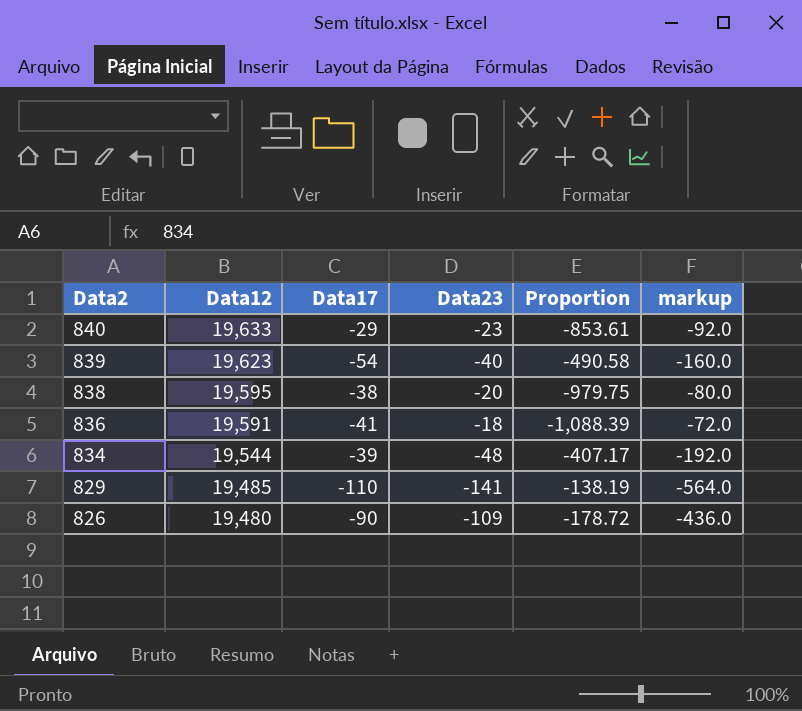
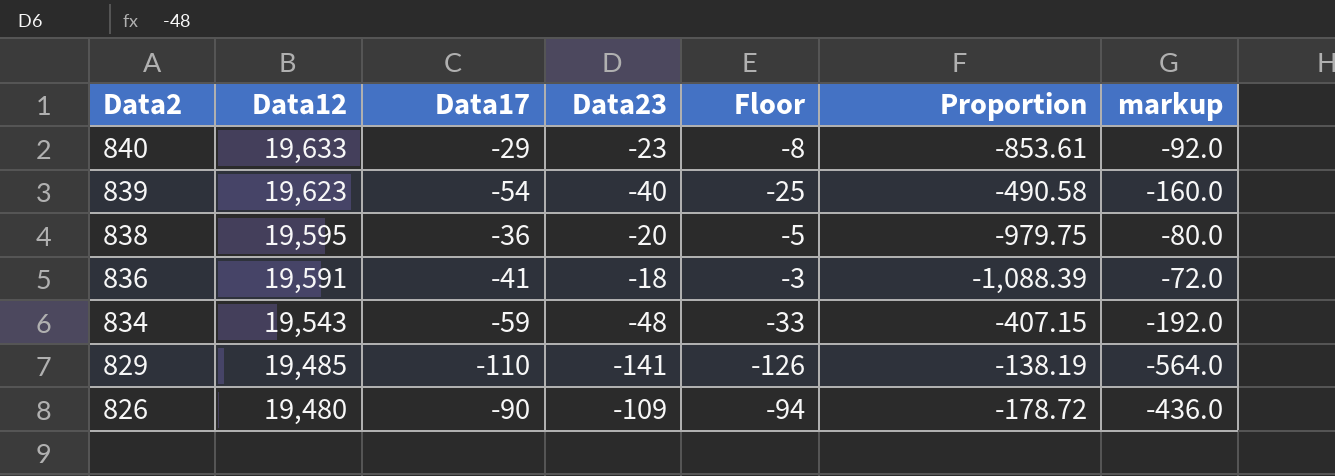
column Floor | formula: none -> [Data23] + 15
838 | Data17: -38 -> -36
834 | Data12: 19,544 -> 19,543
834 | Data17: -39 -> -59
834 | Proportion: -407.17 -> -407.15

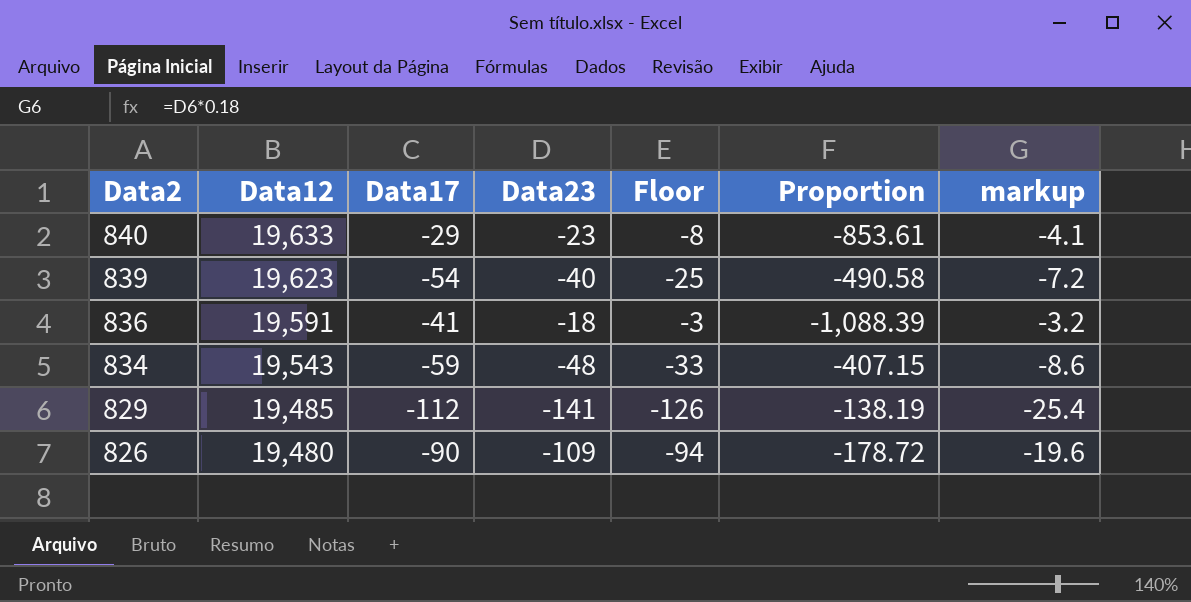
column markup | formula: [Data23] * 4 -> [Data23] * 0.18
row 838: 19,595 | -36 | -20 | -5 | -979.75 | -80.0 -> none
829 | Data17: -110 -> -112

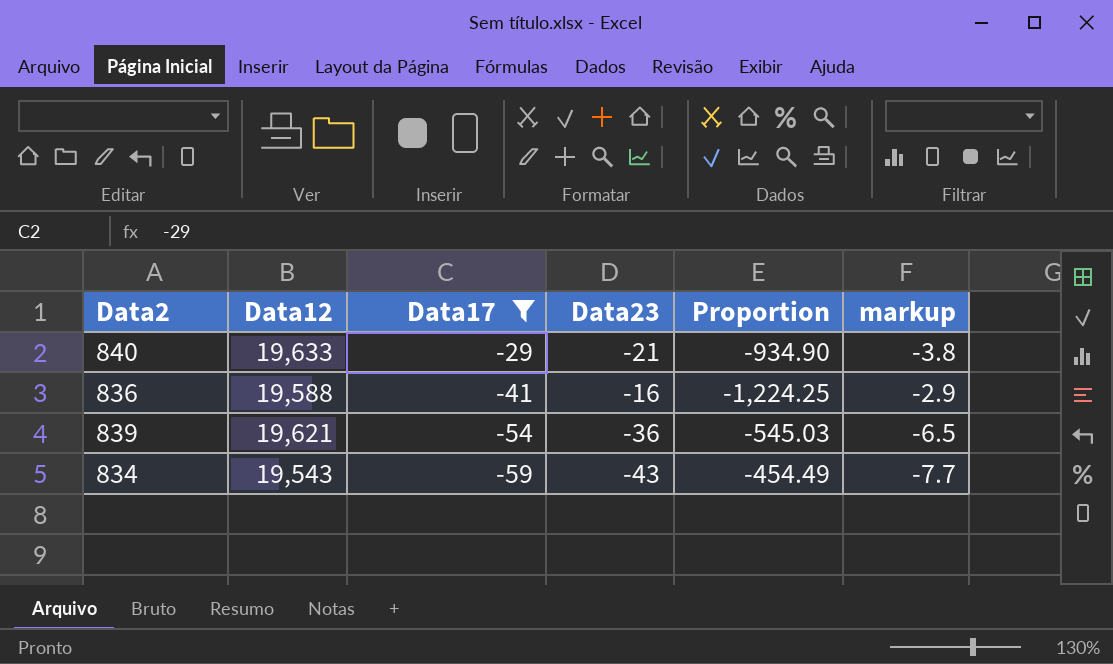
filter: none -> Data17 >= -59
row order: Data2 descending -> Data17 descending
column Floor | formula: [Data23] + 15 -> none
840 | Data23: -23 -> -21
840 | Proportion: -853.61 -> -934.90
840 | markup: -4.1 -> -3.8
836 | Data12: 19,591 -> 19,588
836 | Data23: -18 -> -16
836 | Proportion: -1,088.39 -> -1,224.25
836 | markup: -3.2 -> -2.9
839 | Data12: 19,623 -> 19,621
839 | Data23: -40 -> -36
839 | Proportion: -490.58 -> -545.03
839 | markup: -7.2 -> -6.5
834 | Data23: -48 -> -43
834 | Proportion: -407.15 -> -454.49
834 | markup: -8.6 -> -7.7

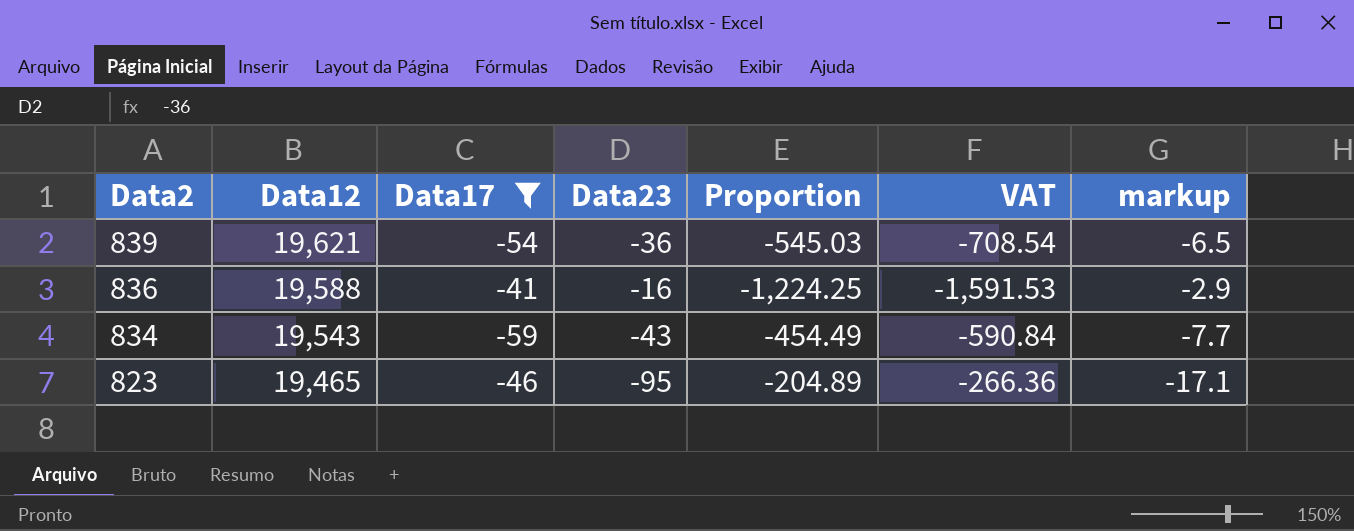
row order: Data17 descending -> Data2 descending
column VAT | formula: none -> [Proportion] * 1.3
row 840: 19,633 | -29 | -21 | -934.90 | -3.8 -> none
row 823: none -> 19,465 | -46 | -95 | -204.89 | -266.36 | -17.1

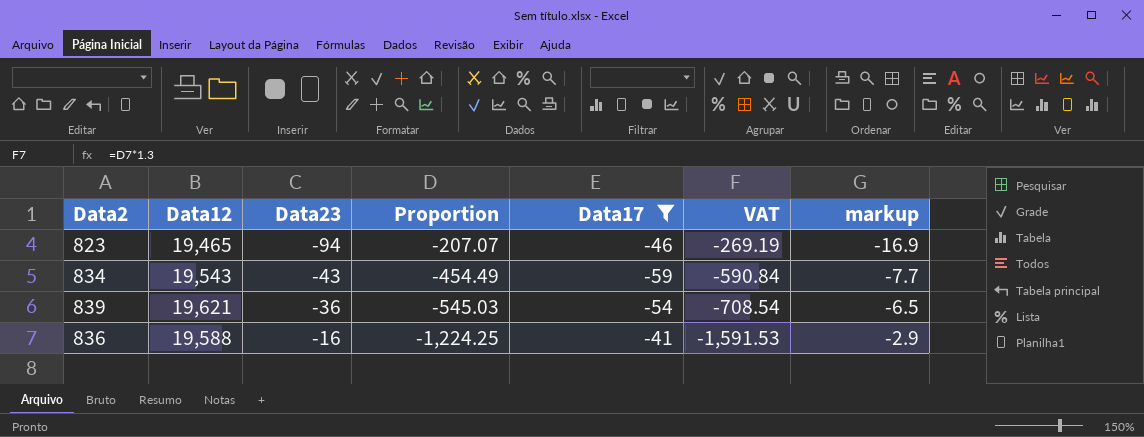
row order: Data2 descending -> Data23 ascending
column Data17 | position: 3 -> 5
823 | Data23: -95 -> -94
823 | Proportion: -204.89 -> -207.07
823 | VAT: -266.36 -> -269.19
823 | markup: -17.1 -> -16.9

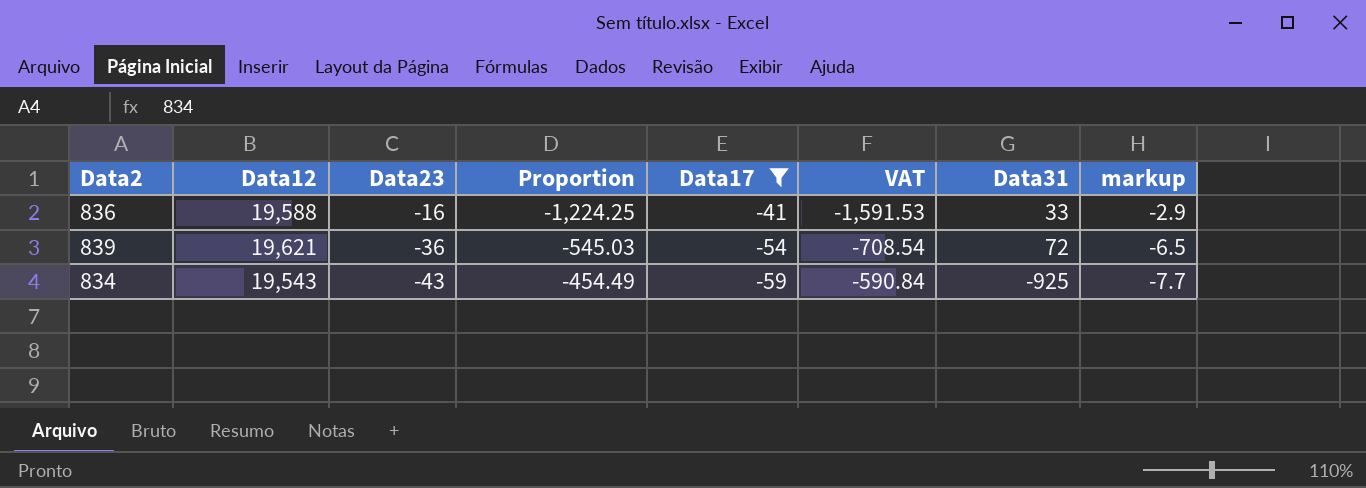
row order: Data23 ascending -> Data23 descending
column Data31 | position: none -> 7
row 823: 19,465 | -94 | -207.07 | -46 | -269.19 | -16.9 -> none

